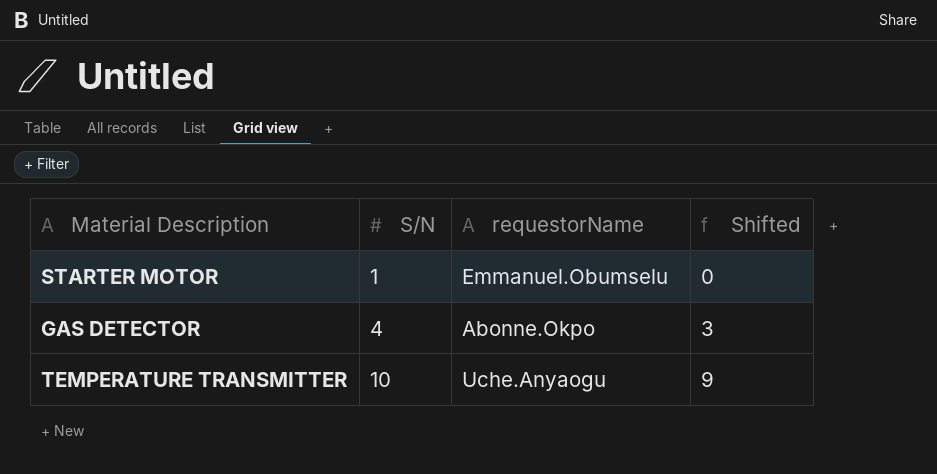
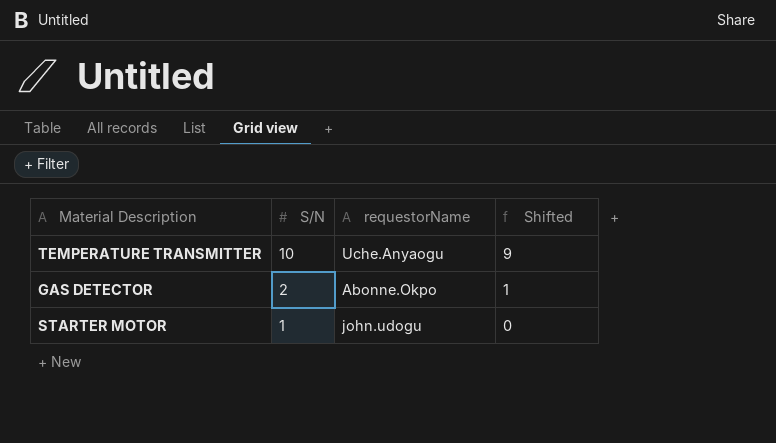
row order: S/N ascending -> S/N descending
GAS DETECTOR | S/N: 4 -> 2
GAS DETECTOR | Shifted: 3 -> 1
STARTER MOTOR | requestorName: Emmanuel.Obumselu -> john.udogu

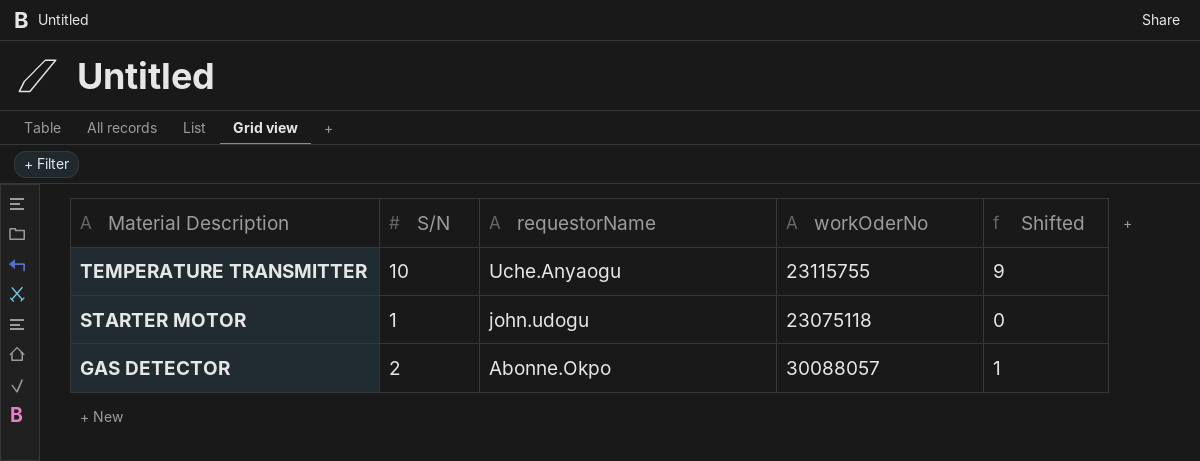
row order: S/N descending -> Material Description descending
column workOderNo | position: none -> 4

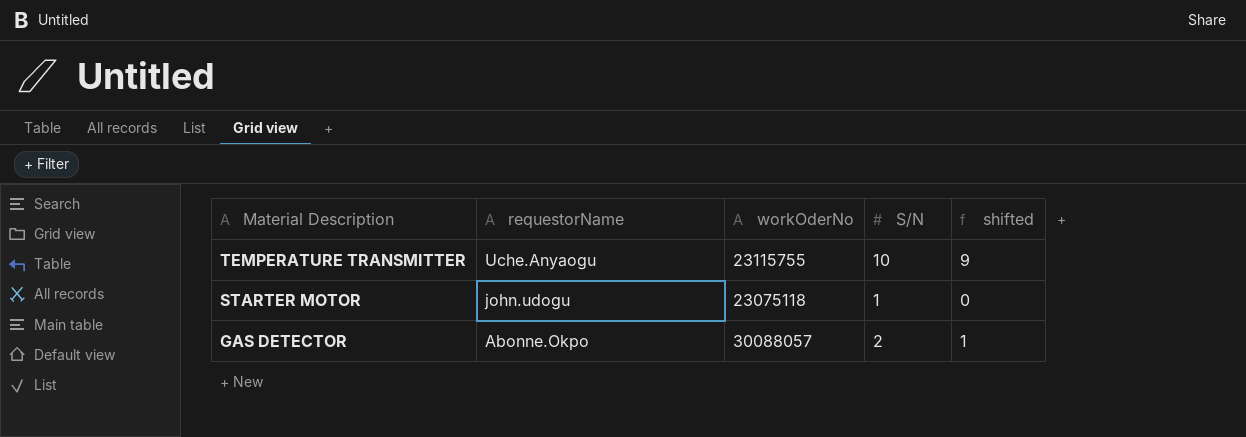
column S/N | position: 2 -> 4
column name: Shifted -> shifted

